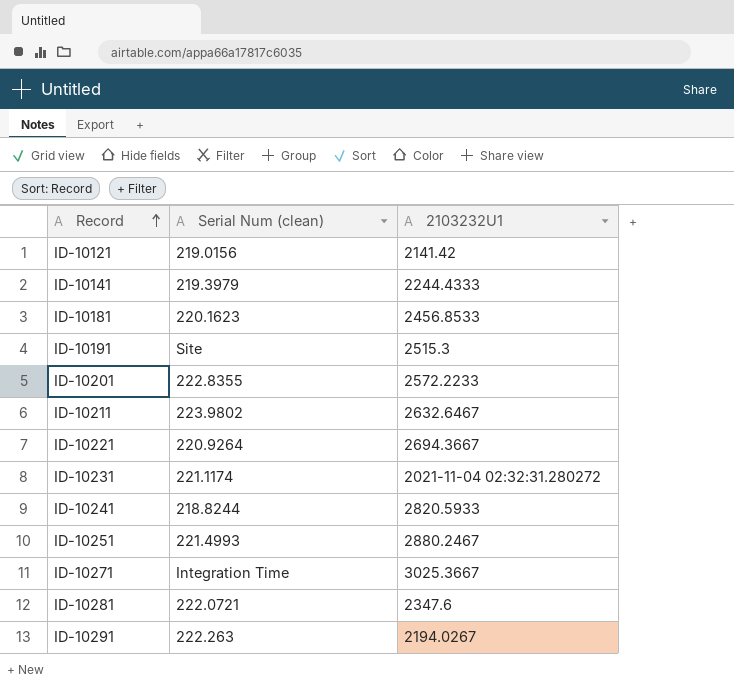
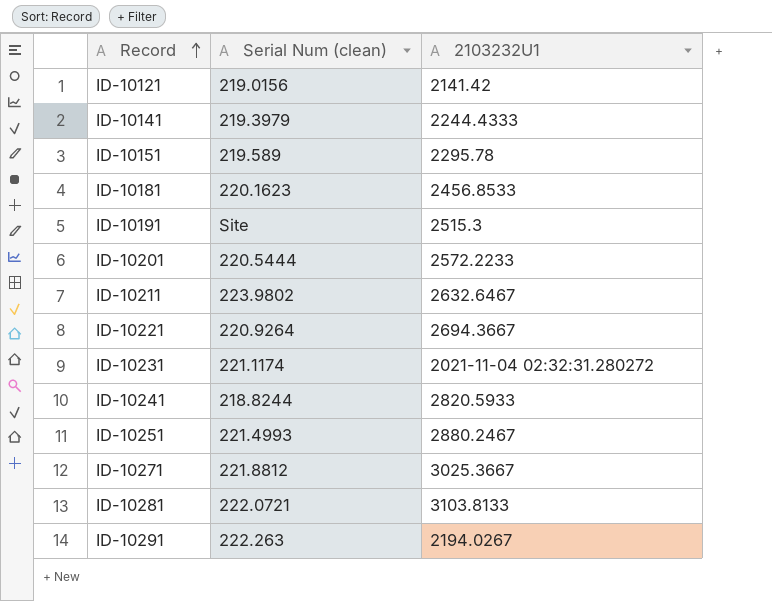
row ID-10151: none -> 219.589 | 2295.78
ID-10201 | Serial Num (clean): 222.8355 -> 220.5444
ID-10271 | Serial Num (clean): Integration Time -> 221.8812
ID-10281 | 2103232U1: 2347.6 -> 3103.8133

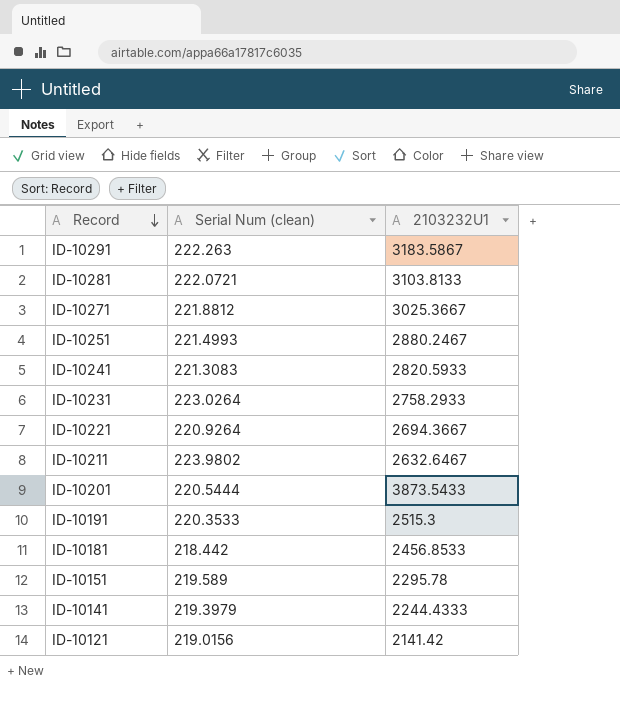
row order: Record ascending -> Record descending
ID-10291 | 2103232U1: 2194.0267 -> 3183.5867
ID-10241 | Serial Num (clean): 218.8244 -> 221.3083
ID-10231 | Serial Num (clean): 221.1174 -> 223.0264
ID-10231 | 2103232U1: 2021-11-04 02:32:31.280272 -> 2758.2933
ID-10201 | 2103232U1: 2572.2233 -> 3873.5433
ID-10191 | Serial Num (clean): Site -> 220.3533
ID-10181 | Serial Num (clean): 220.1623 -> 218.442

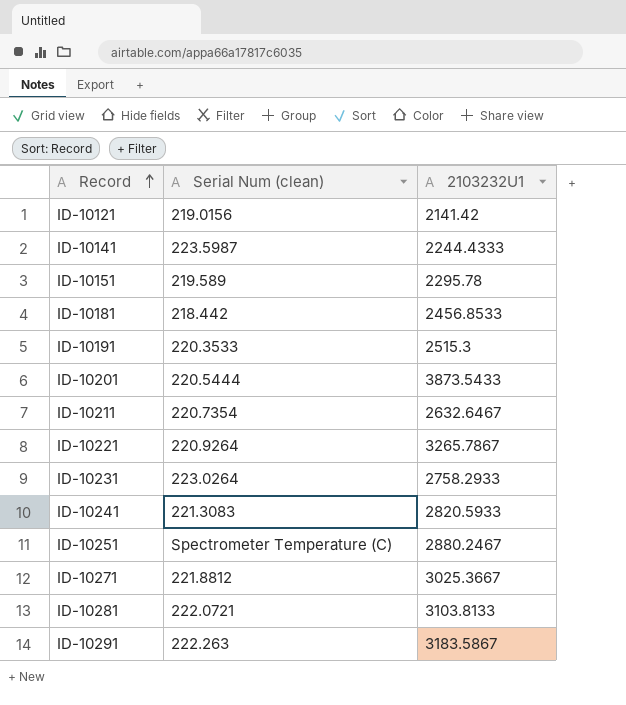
row order: Record descending -> Record ascending
ID-10141 | Serial Num (clean): 219.3979 -> 223.5987
ID-10211 | Serial Num (clean): 223.9802 -> 220.7354
ID-10221 | 2103232U1: 2694.3667 -> 3265.7867
ID-10251 | Serial Num (clean): 221.4993 -> Spectrometer Temperature (C)

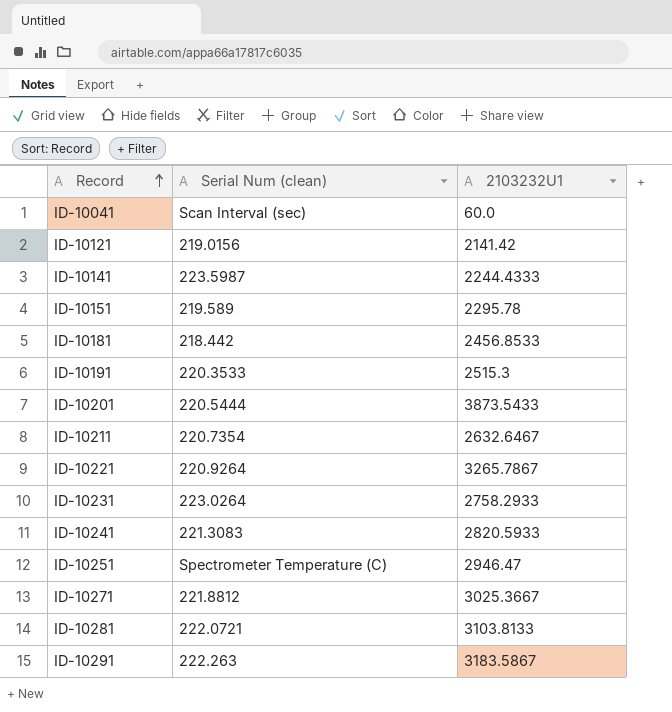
row ID-10041: none -> Scan Interval (sec) | 60.0
ID-10251 | 2103232U1: 2880.2467 -> 2946.47

